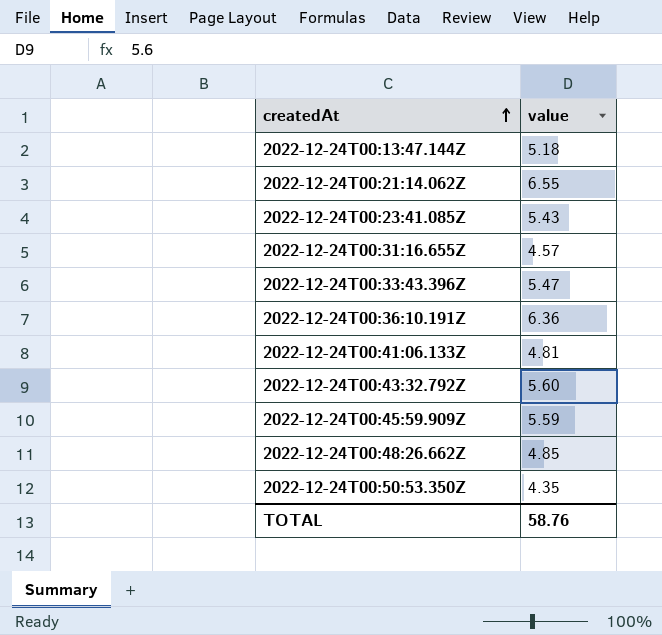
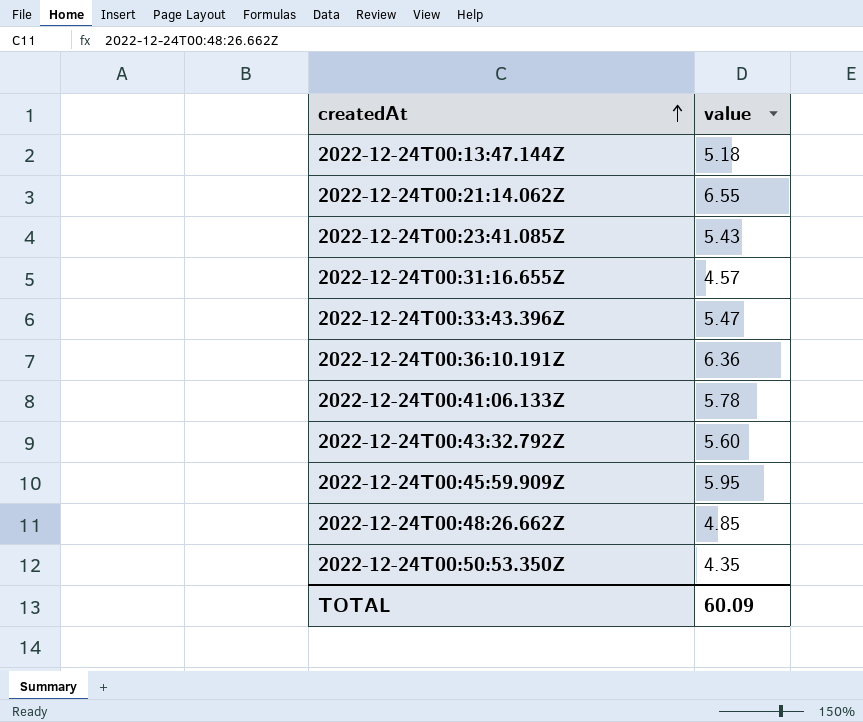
2022-12-24T00:41:06.133Z | value: 4.81 -> 5.78
2022-12-24T00:45:59.909Z | value: 5.59 -> 5.95
TOTAL | value: 58.76 -> 60.09

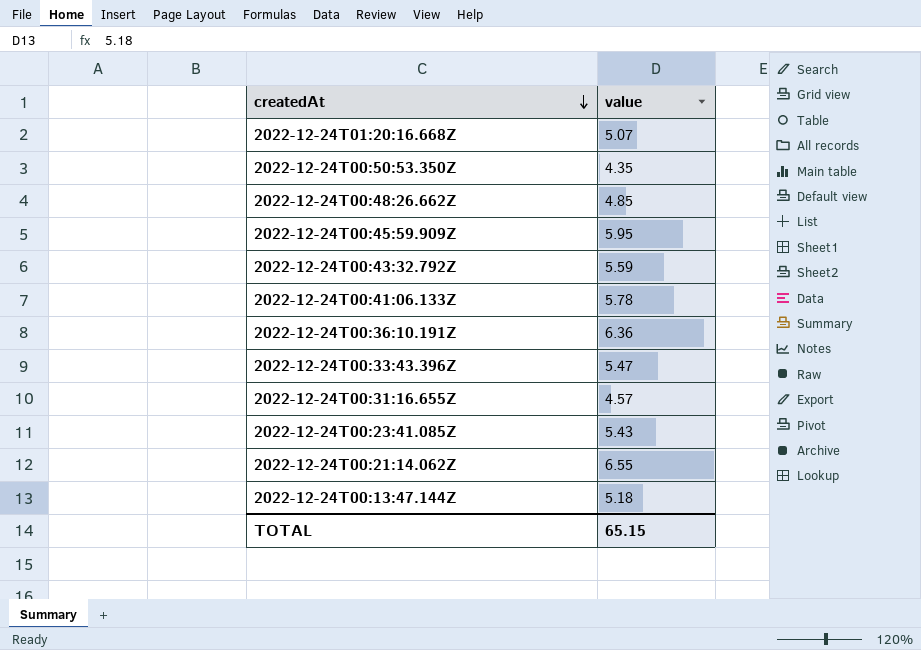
row order: createdAt ascending -> createdAt descending
row 2022-12-24T01:20:16.668Z: none -> 5.07
2022-12-24T00:43:32.792Z | value: 5.60 -> 5.59
TOTAL | value: 60.09 -> 65.15

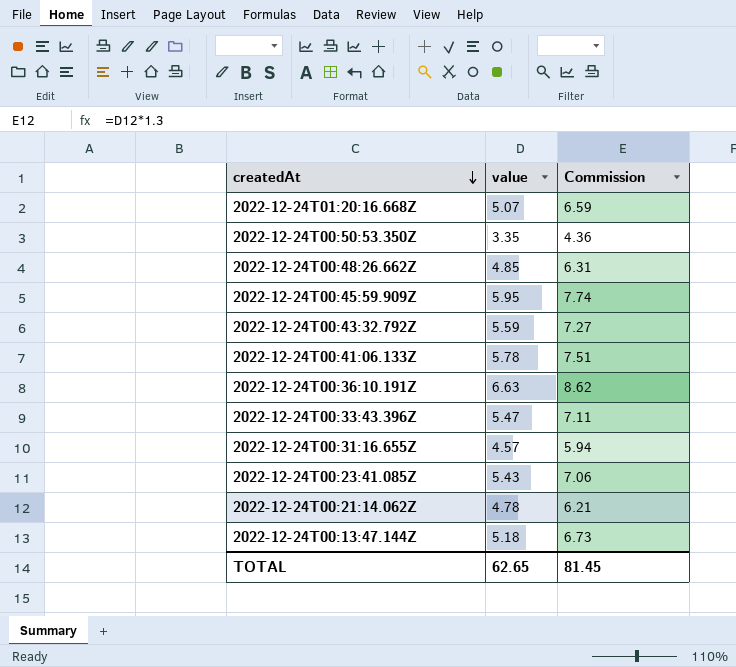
column Commission | formula: none -> [value] * 1.3
2022-12-24T00:50:53.350Z | value: 4.35 -> 3.35
2022-12-24T00:36:10.191Z | value: 6.36 -> 6.63
2022-12-24T00:21:14.062Z | value: 6.55 -> 4.78
TOTAL | value: 65.15 -> 62.65

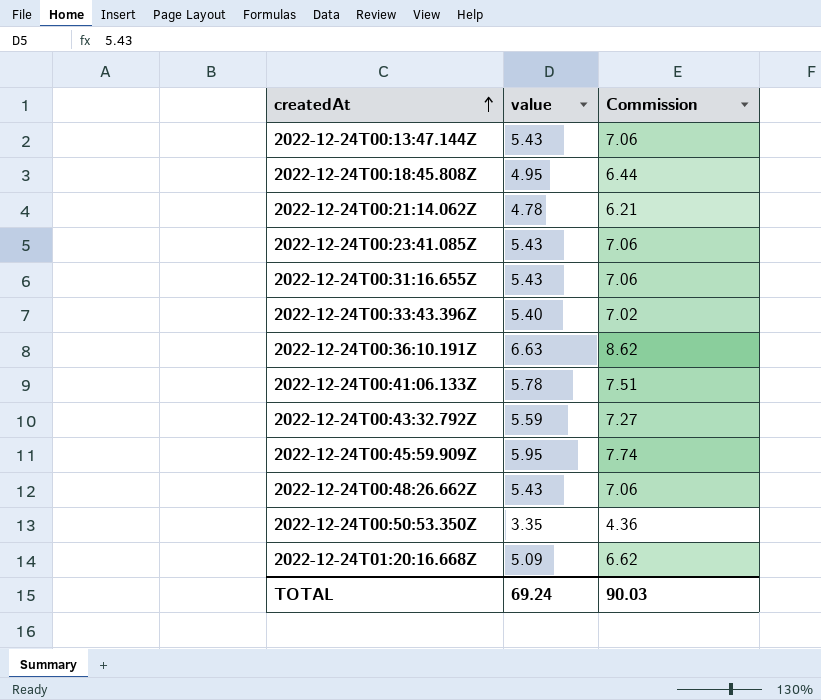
row order: createdAt descending -> createdAt ascending
2022-12-24T00:13:47.144Z | value: 5.18 -> 5.43
2022-12-24T00:13:47.144Z | Commission: 6.73 -> 7.06
row 2022-12-24T00:18:45.808Z: none -> 4.95 | 6.44
2022-12-24T00:31:16.655Z | value: 4.57 -> 5.43
2022-12-24T00:31:16.655Z | Commission: 5.94 -> 7.06
2022-12-24T00:33:43.396Z | value: 5.47 -> 5.40
2022-12-24T00:33:43.396Z | Commission: 7.11 -> 7.02
2022-12-24T00:48:26.662Z | value: 4.85 -> 5.43
2022-12-24T00:48:26.662Z | Commission: 6.31 -> 7.06
2022-12-24T01:20:16.668Z | value: 5.07 -> 5.09
2022-12-24T01:20:16.668Z | Commission: 6.59 -> 6.62
TOTAL | value: 62.65 -> 69.24
TOTAL | Commission: 81.45 -> 90.03

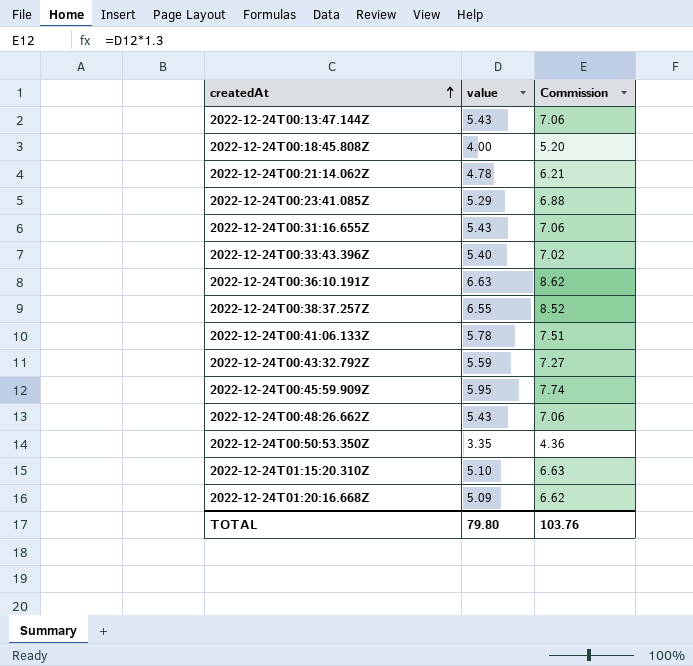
2022-12-24T00:18:45.808Z | value: 4.95 -> 4.00
2022-12-24T00:18:45.808Z | Commission: 6.44 -> 5.20
2022-12-24T00:23:41.085Z | value: 5.43 -> 5.29
2022-12-24T00:23:41.085Z | Commission: 7.06 -> 6.88
row 2022-12-24T00:38:37.257Z: none -> 6.55 | 8.52
row 2022-12-24T01:15:20.310Z: none -> 5.10 | 6.63
TOTAL | value: 69.24 -> 79.80
TOTAL | Commission: 90.03 -> 103.76

